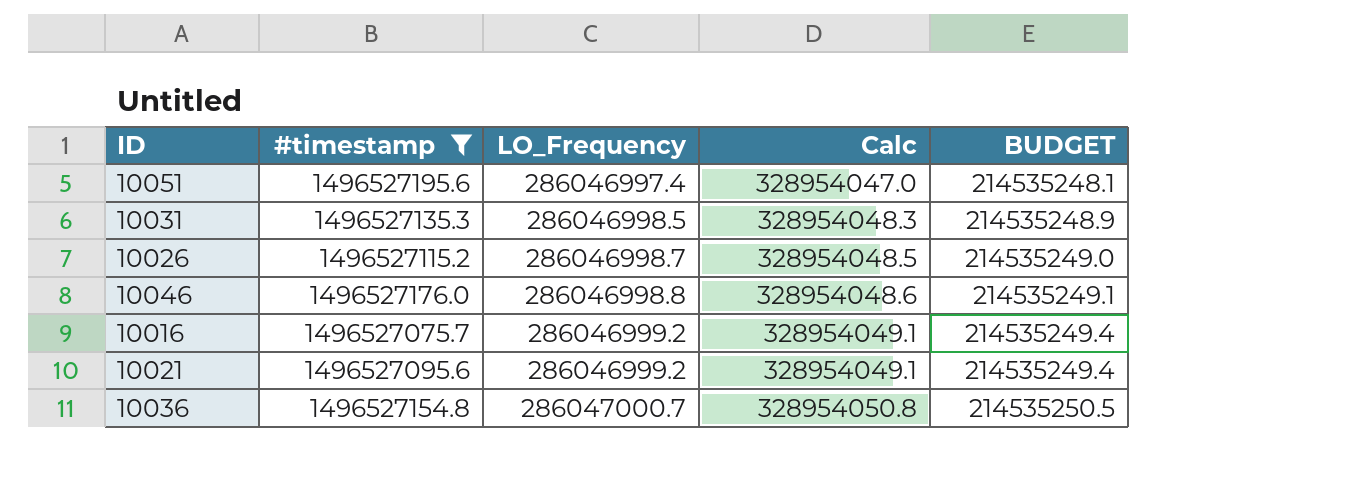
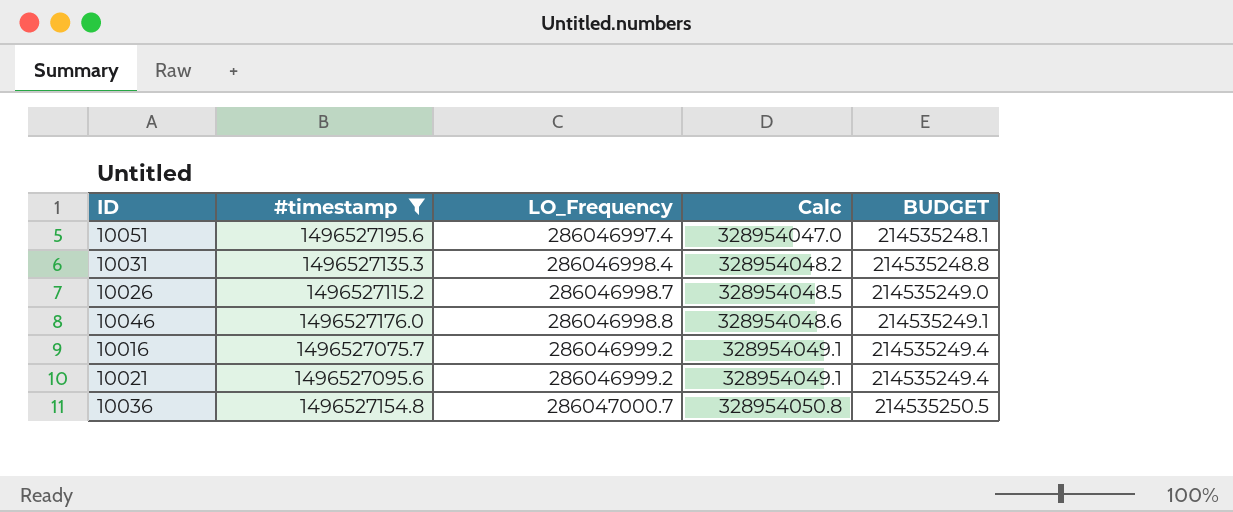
10031 | LO_Frequency: 286046998.5 -> 286046998.4
10031 | Calc: 328954048.3 -> 328954048.2
10031 | BUDGET: 214535248.9 -> 214535248.8

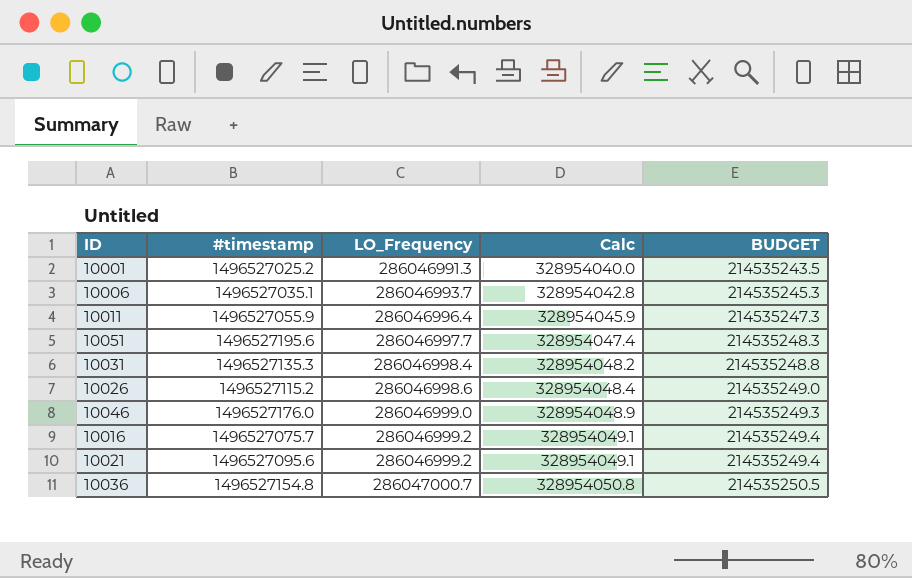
filter: #timestamp >= 1496527075.7 -> none
10051 | LO_Frequency: 286046997.4 -> 286046997.7
10051 | Calc: 328954047.0 -> 328954047.4
10051 | BUDGET: 214535248.1 -> 214535248.3
10026 | LO_Frequency: 286046998.7 -> 286046998.6
10026 | Calc: 328954048.5 -> 328954048.4
10046 | LO_Frequency: 286046998.8 -> 286046999.0
10046 | Calc: 328954048.6 -> 328954048.9
10046 | BUDGET: 214535249.1 -> 214535249.3

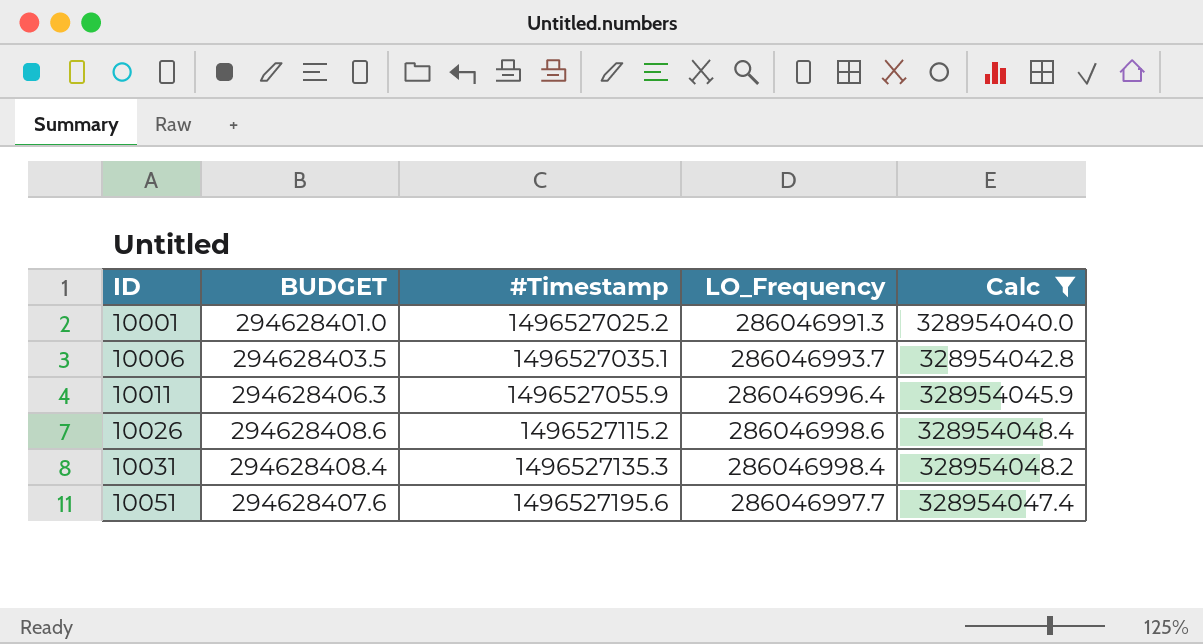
filter: none -> Calc <= 328954048.4
row order: LO_Frequency ascending -> ID ascending
column BUDGET | formula: [LO_Frequency] * 0.75 -> [LO_Frequency] * 1.03
column BUDGET | position: 5 -> 2
column name: #timestamp -> #Timestamp

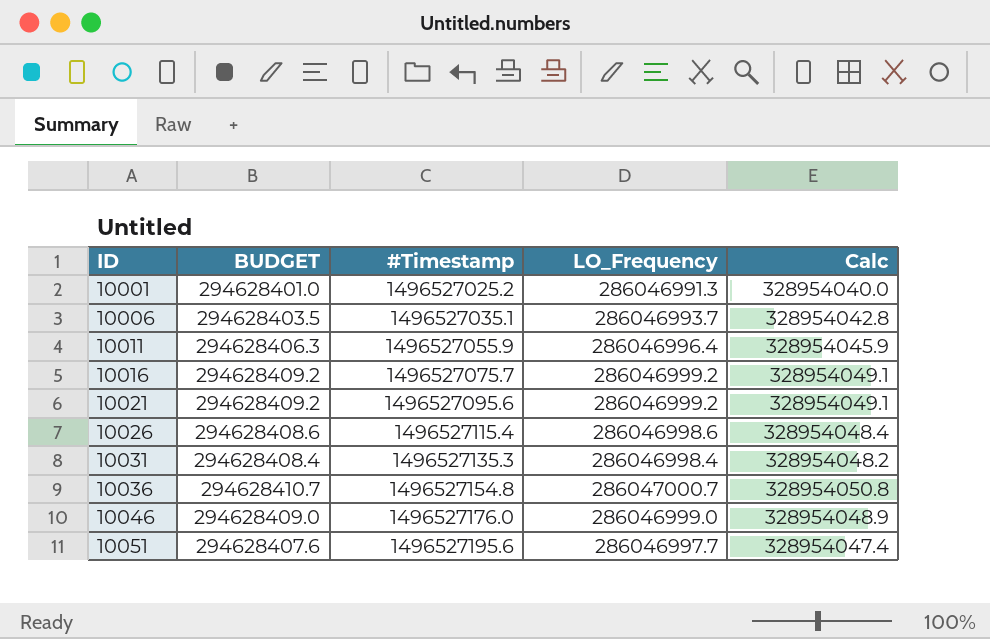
filter: Calc <= 328954048.4 -> none
10026 | #Timestamp: 1496527115.2 -> 1496527115.4

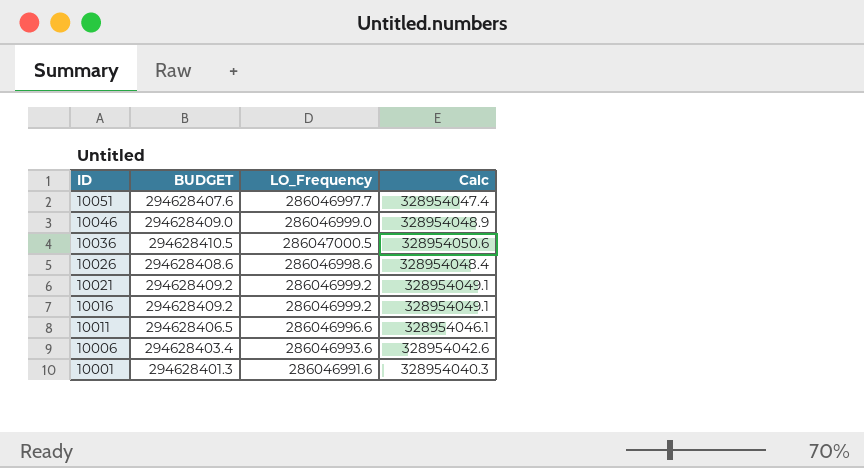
row order: ID ascending -> ID descending
column #Timestamp | position: 3 -> none
row 10031: 294628408.4 | 1496527135.3 | 286046998.4 | 328954048.2 -> none
10036 | BUDGET: 294628410.7 -> 294628410.5
10036 | LO_Frequency: 286047000.7 -> 286047000.5
10036 | Calc: 328954050.8 -> 328954050.6
10011 | BUDGET: 294628406.3 -> 294628406.5
10011 | LO_Frequency: 286046996.4 -> 286046996.6
10011 | Calc: 328954045.9 -> 328954046.1
10006 | BUDGET: 294628403.5 -> 294628403.4
10006 | LO_Frequency: 286046993.7 -> 286046993.6
10006 | Calc: 328954042.8 -> 328954042.6
10001 | BUDGET: 294628401.0 -> 294628401.3
10001 | LO_Frequency: 286046991.3 -> 286046991.6
10001 | Calc: 328954040.0 -> 328954040.3

